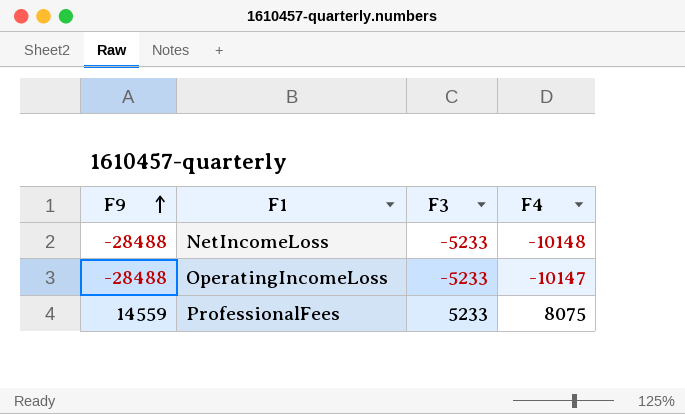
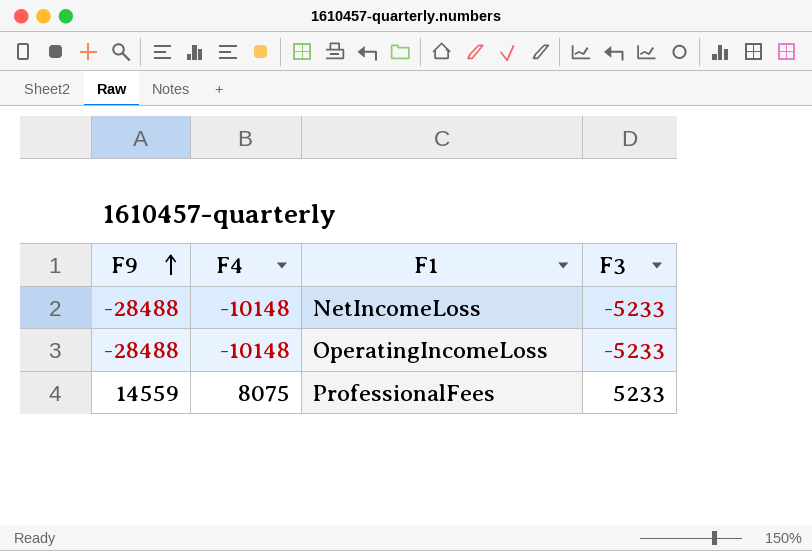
column F4 | position: 4 -> 2
OperatingIncomeLoss | F4: -10147 -> -10148

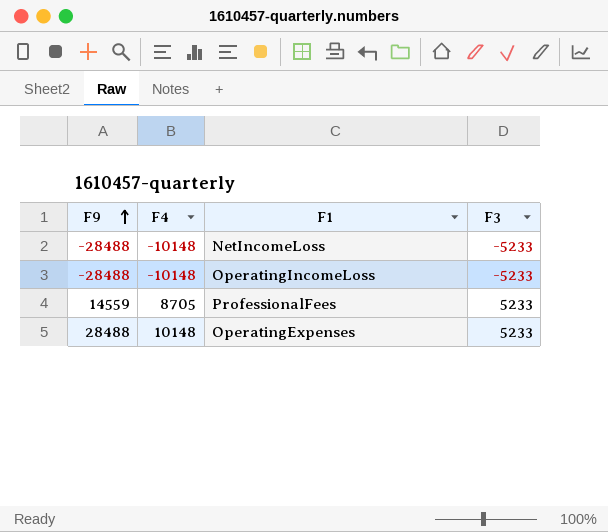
ProfessionalFees | F4: 8075 -> 8705
row OperatingExpenses: none -> 28488 | 10148 | 5233

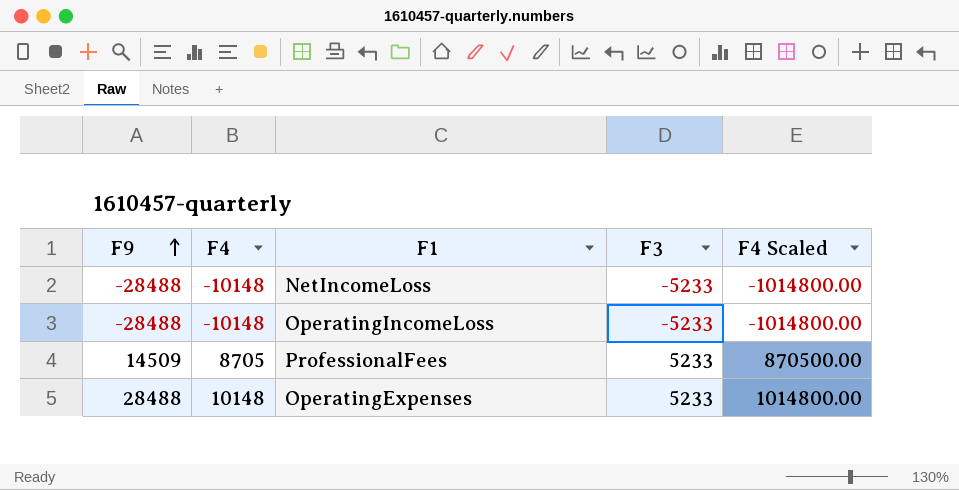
column F4 Scaled | formula: none -> [F4] * 100
ProfessionalFees | F9: 14559 -> 14509

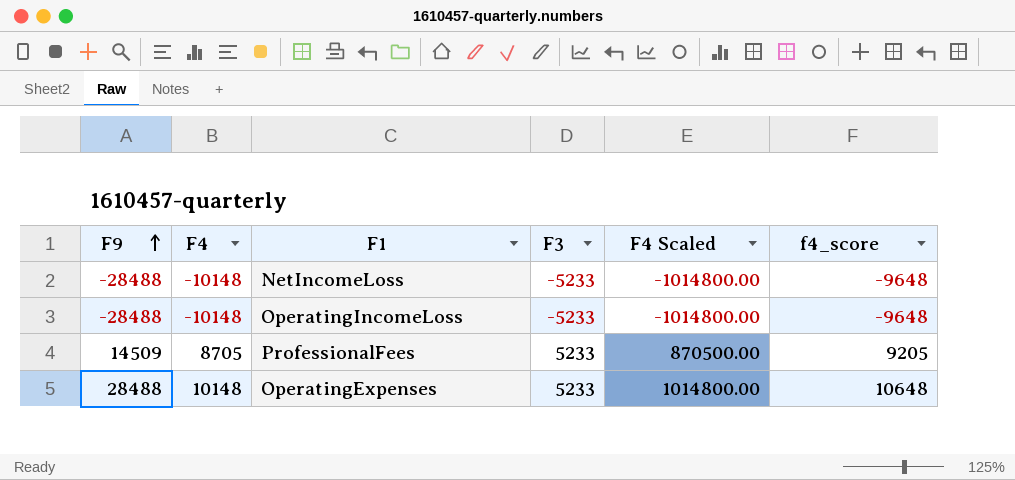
column f4_score | formula: none -> [F4] + 500

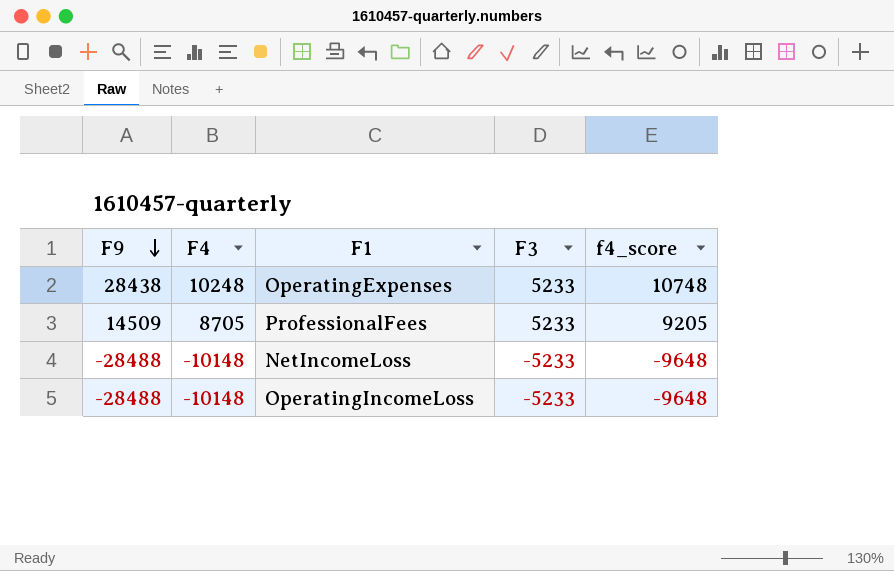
row order: F9 ascending -> F9 descending
column F4 Scaled | formula: [F4] * 100 -> none
OperatingExpenses | F9: 28488 -> 28438
OperatingExpenses | F4: 10148 -> 10248
OperatingExpenses | f4_score: 10648 -> 10748

